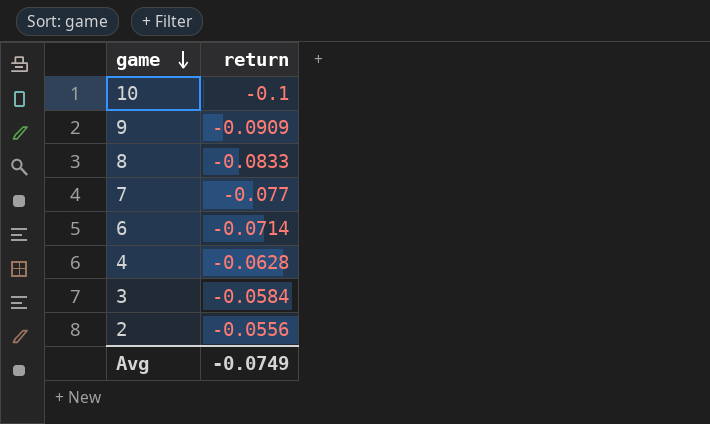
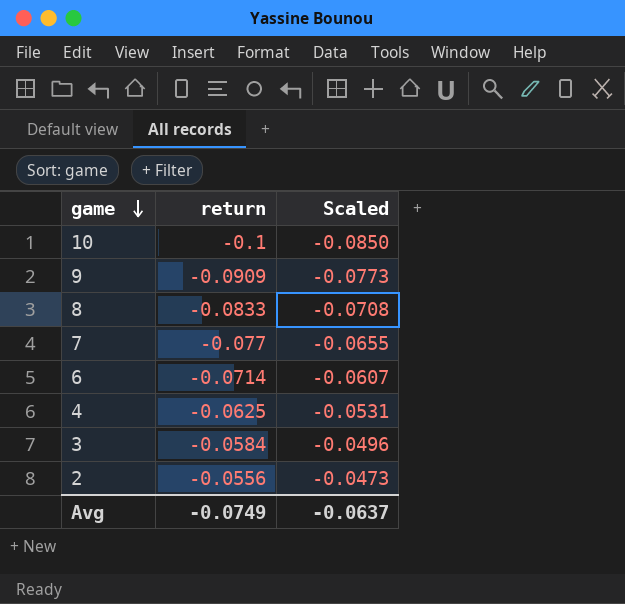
column Scaled | formula: none -> [return] * 0.85
4 | return: -0.0628 -> -0.0625

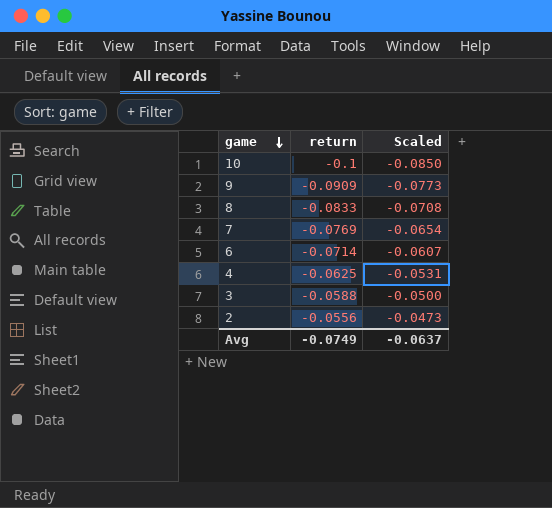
7 | return: -0.077 -> -0.0769
7 | Scaled: -0.0655 -> -0.0654
3 | return: -0.0584 -> -0.0588
3 | Scaled: -0.0496 -> -0.0500

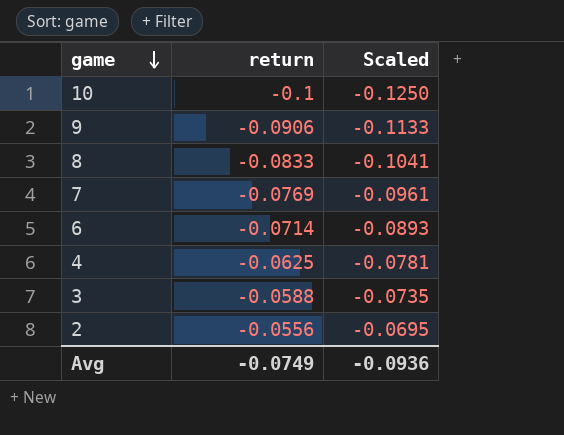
column Scaled | formula: [return] * 0.85 -> [return] * 1.25
9 | return: -0.0909 -> -0.0906
Avg | Scaled: -0.0637 -> -0.0936

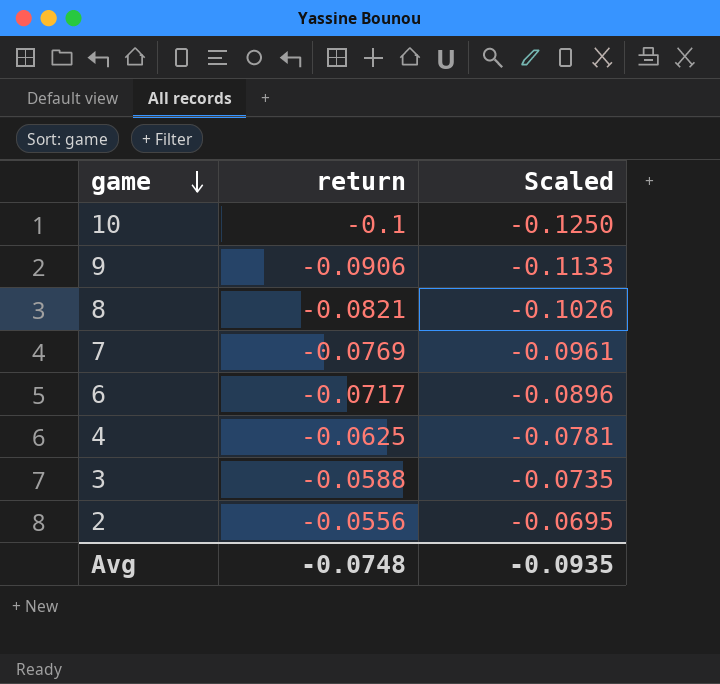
8 | return: -0.0833 -> -0.0821
8 | Scaled: -0.1041 -> -0.1026
6 | return: -0.0714 -> -0.0717
6 | Scaled: -0.0893 -> -0.0896
Avg | return: -0.0749 -> -0.0748
Avg | Scaled: -0.0936 -> -0.0935

